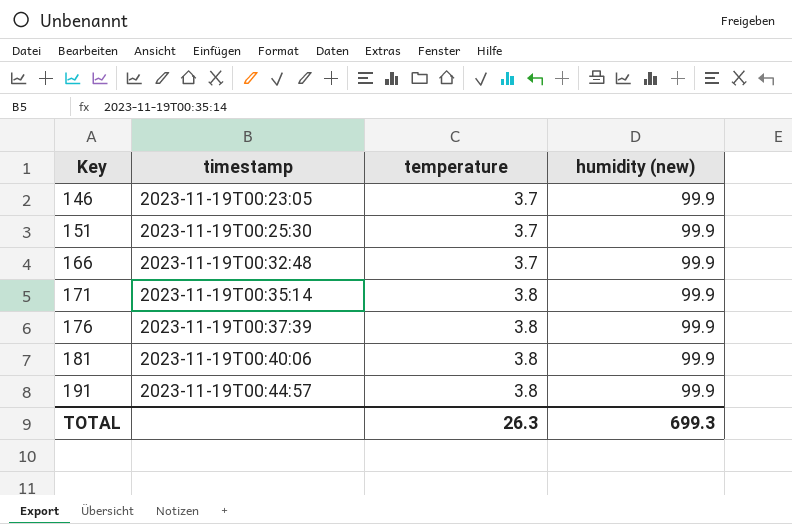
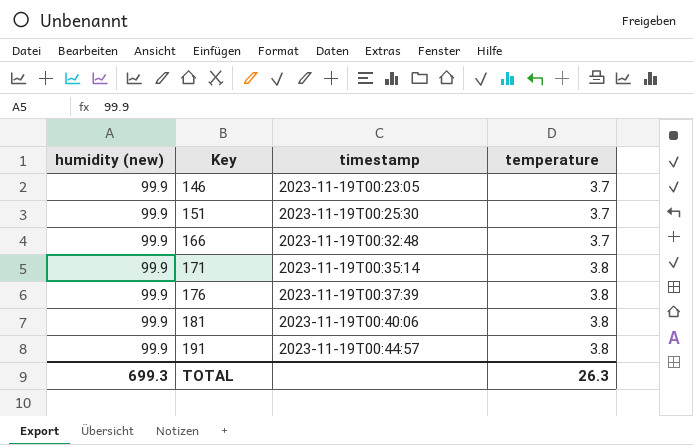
column humidity (new) | position: 4 -> 1

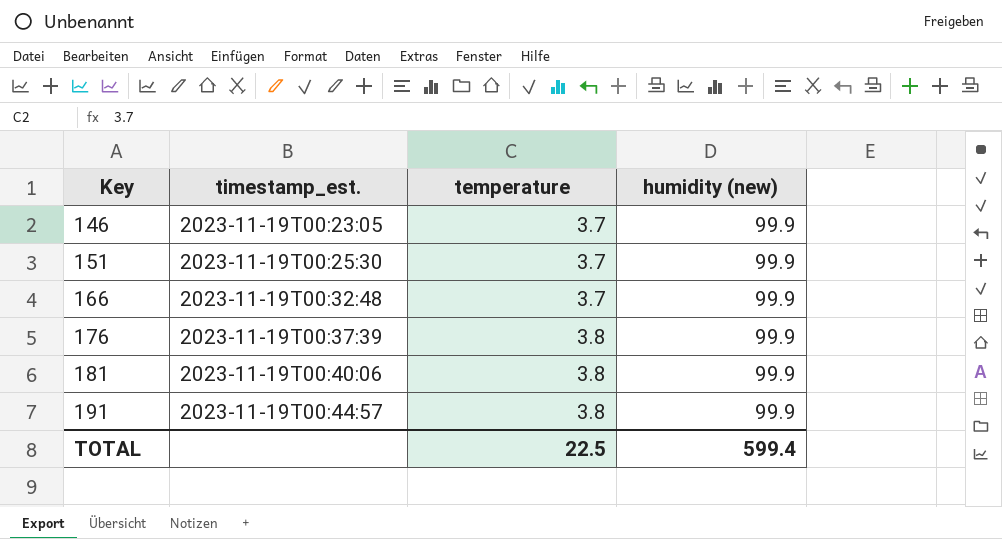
column name: timestamp -> timestamp_est.
column humidity (new) | position: 1 -> 4
row 171: 99.9 | 2023-11-19T00:35:14 | 3.8 -> none
TOTAL | temperature: 26.3 -> 22.5
TOTAL | humidity (new): 699.3 -> 599.4

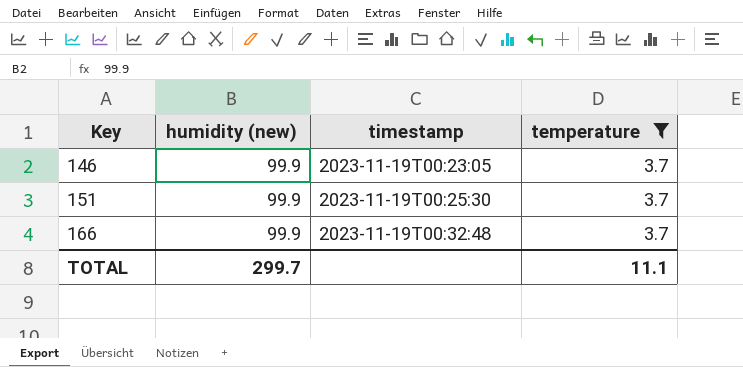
filter: none -> temperature = 3.7
column humidity (new) | position: 4 -> 2
column name: timestamp_est. -> timestamp
TOTAL | humidity (new): 599.4 -> 299.7
TOTAL | temperature: 22.5 -> 11.1

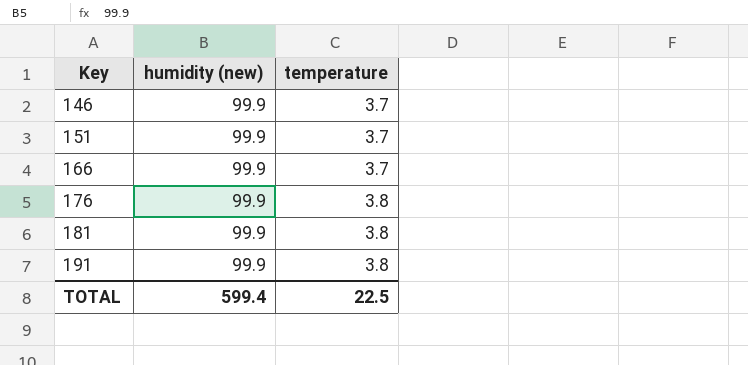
filter: temperature = 3.7 -> none
column timestamp | position: 3 -> none
TOTAL | humidity (new): 299.7 -> 599.4
TOTAL | temperature: 11.1 -> 22.5

